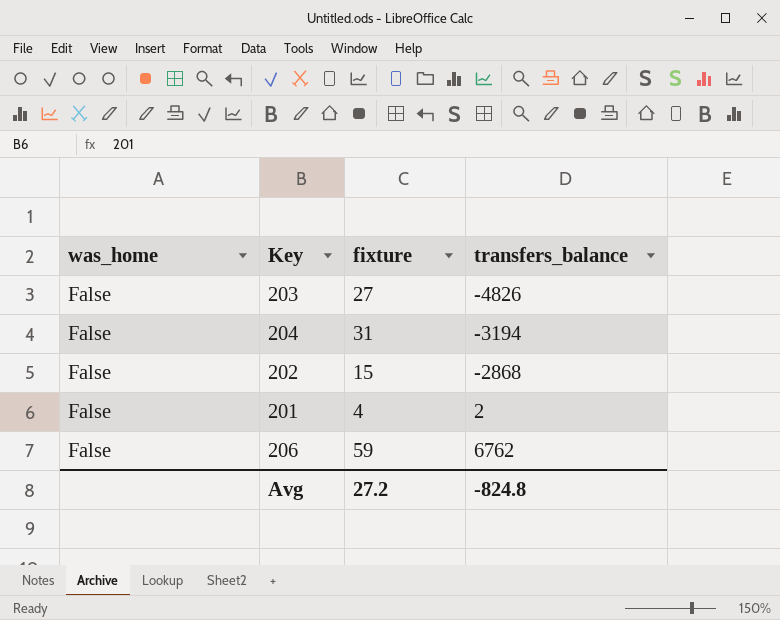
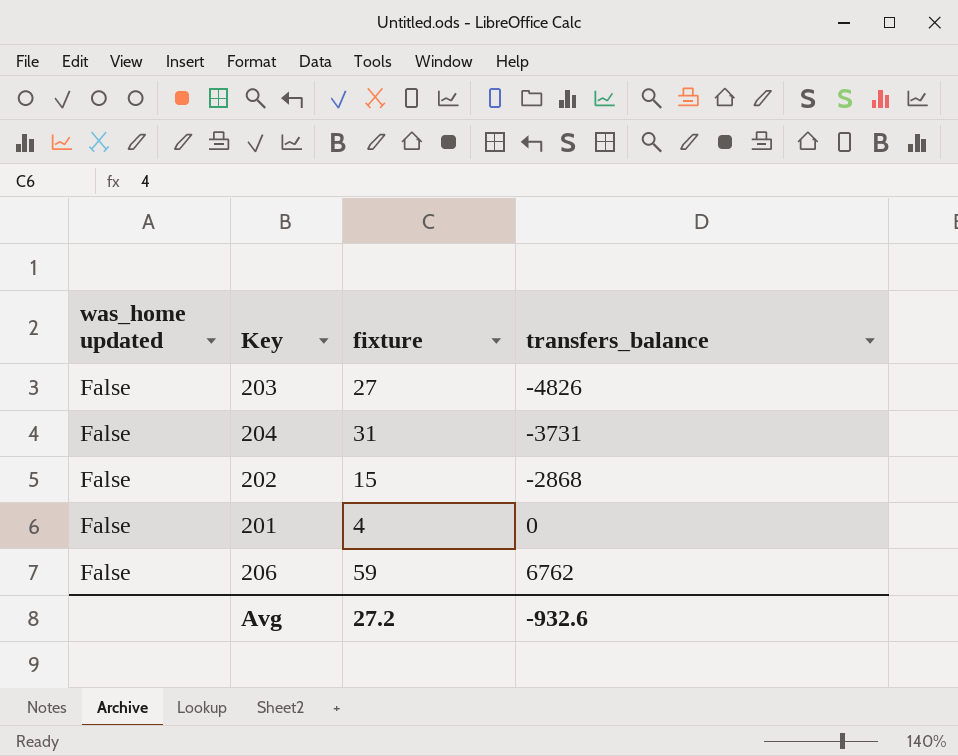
column name: was_home -> was_home updated
204 | transfers_balance: -3194 -> -3731
201 | transfers_balance: 2 -> 0
Avg | transfers_balance: -824.8 -> -932.6

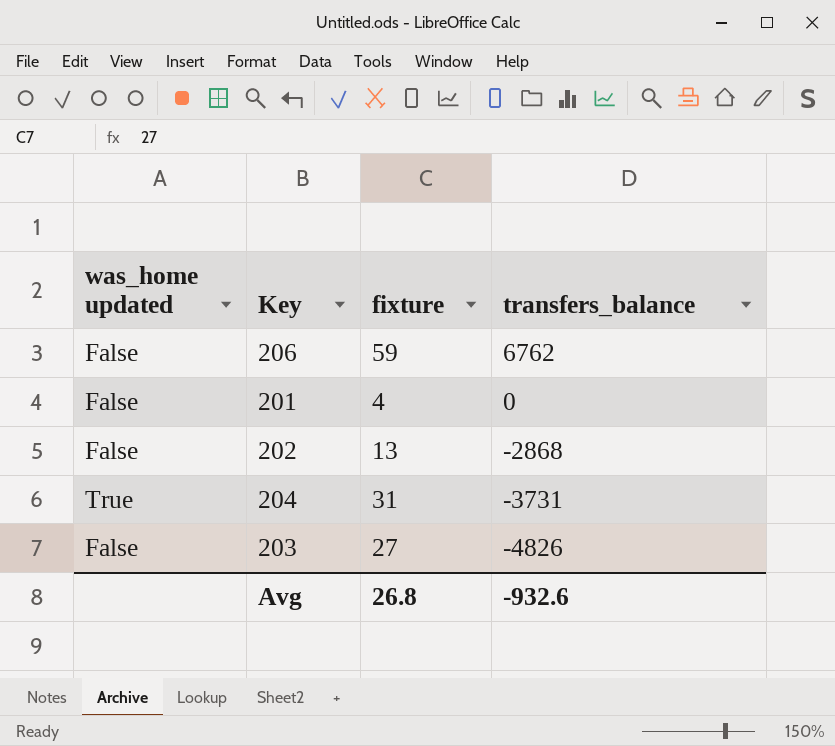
row order: transfers_balance ascending -> transfers_balance descending
202 | fixture: 15 -> 13
204 | was_home updated: False -> True
Avg | fixture: 27.2 -> 26.8

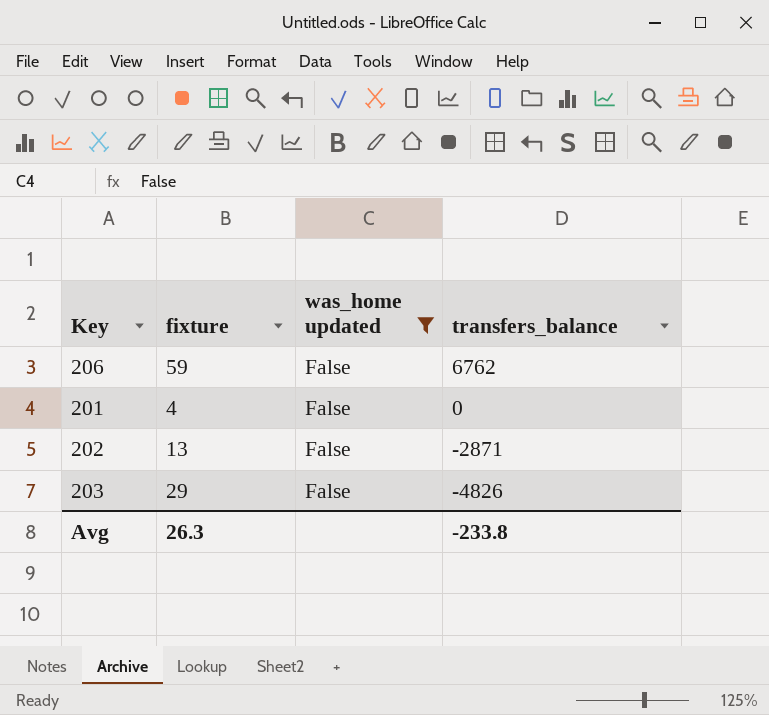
filter: none -> was_home updated = False
column was_home updated | position: 1 -> 3
202 | transfers_balance: -2868 -> -2871
203 | fixture: 27 -> 29
Avg | fixture: 26.8 -> 26.3
Avg | transfers_balance: -932.6 -> -233.8

